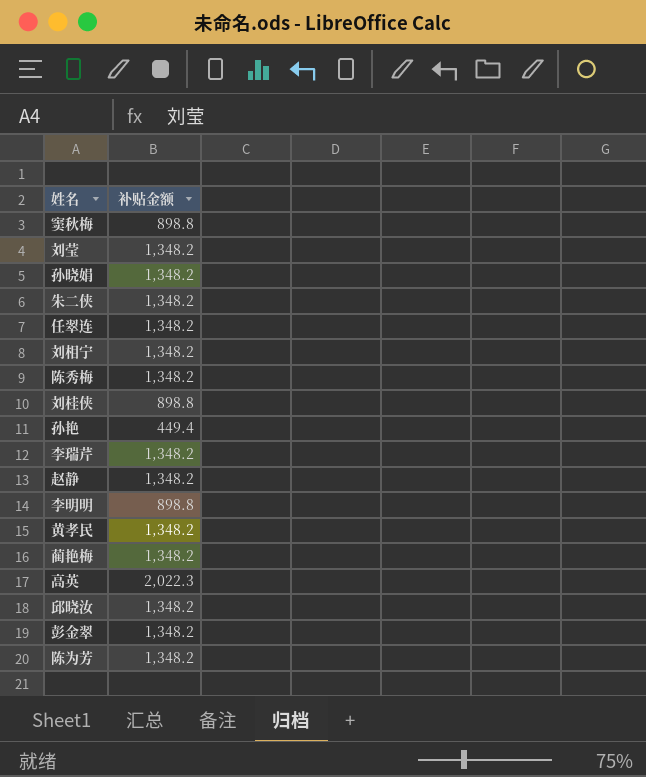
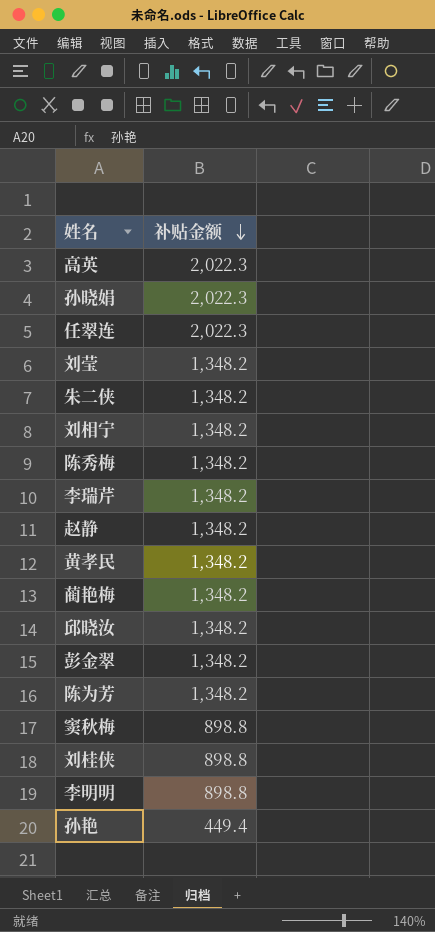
row order: none -> 补贴金额 descending
孙晓娟 | 补贴金额: 1,348.2 -> 2,022.3
任翠连 | 补贴金额: 1,348.2 -> 2,022.3

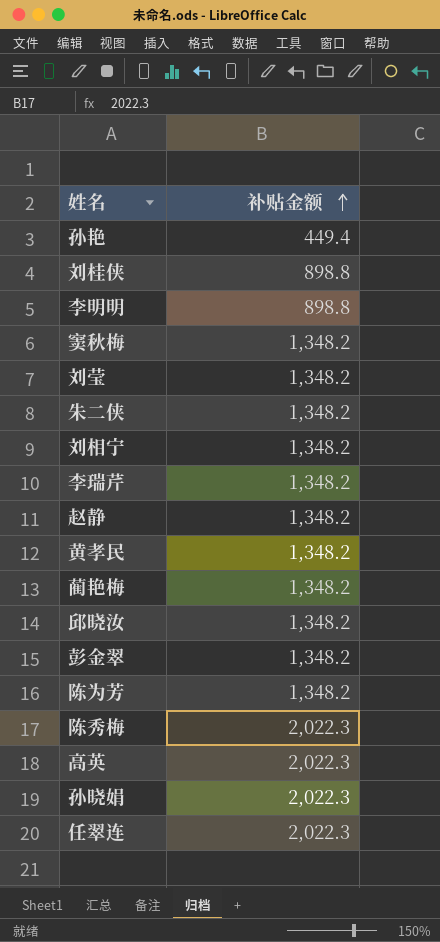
row order: 补贴金额 descending -> 补贴金额 ascending
窦秋梅 | 补贴金额: 898.8 -> 1,348.2
陈秀梅 | 补贴金额: 1,348.2 -> 2,022.3

